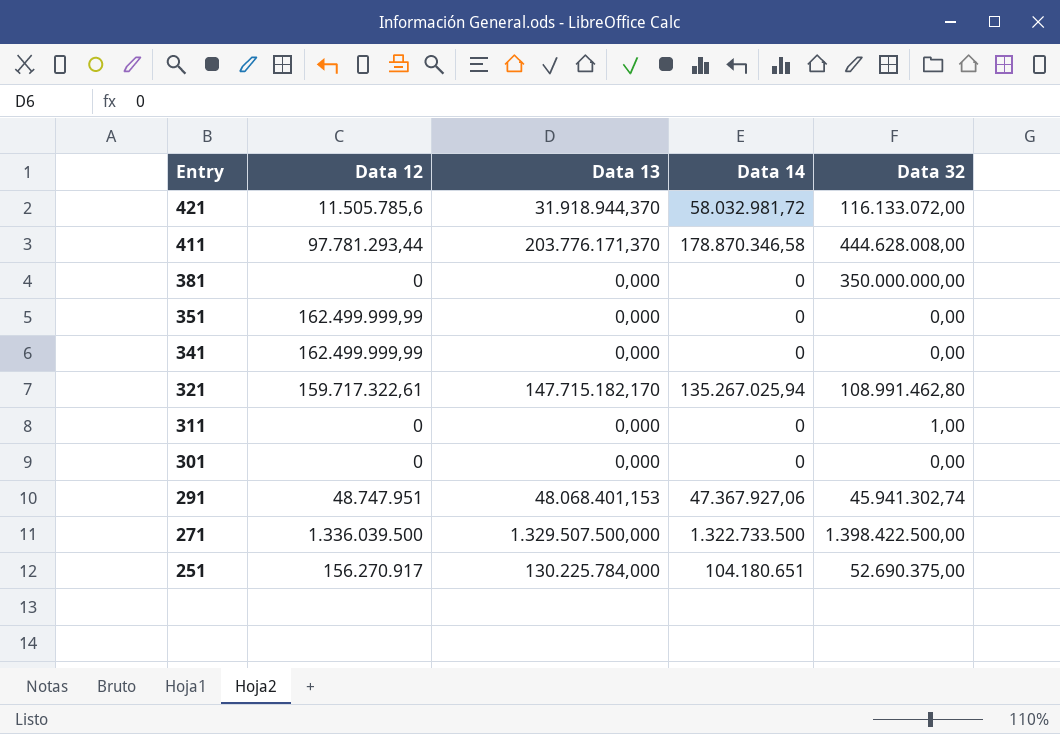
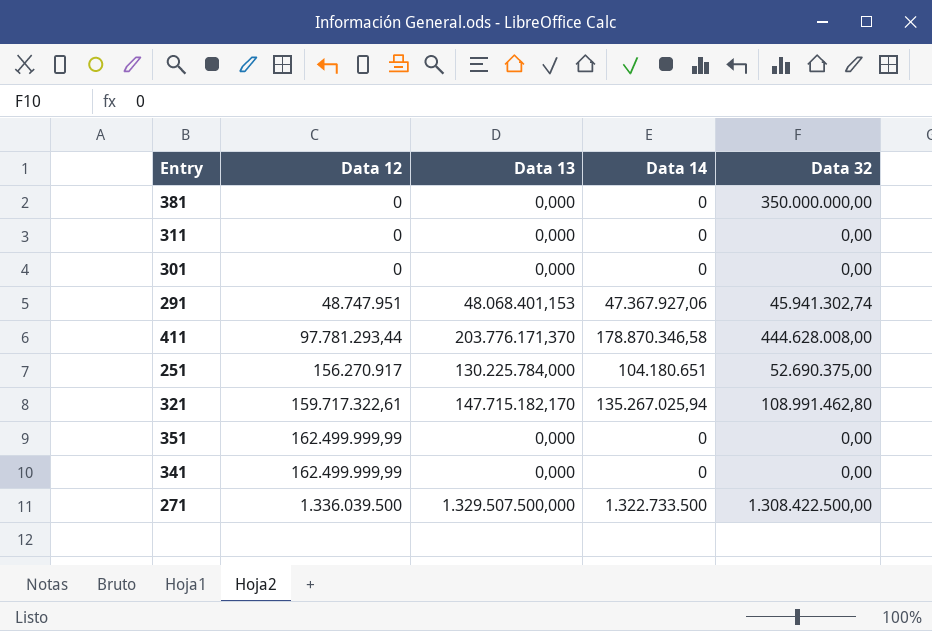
row order: Entry descending -> Data 12 ascending
row 421: 11.505.785,6 | 31.918.944,370 | 58.032.981,72 | 116.133.072,00 -> none
311 | Data 32: 1,00 -> 0,00
271 | Data 32: 1.398.422.500,00 -> 1.308.422.500,00

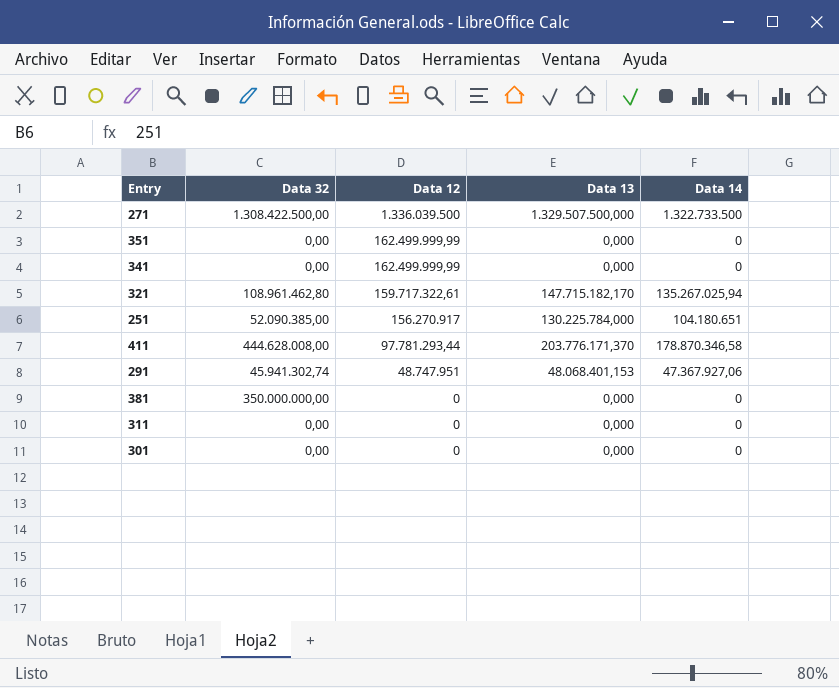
row order: Data 12 ascending -> Data 12 descending
column Data 32 | position: 5 -> 2
321 | Data 32: 108.991.462,80 -> 108.961.462,80
251 | Data 32: 52.690.375,00 -> 52.090.385,00

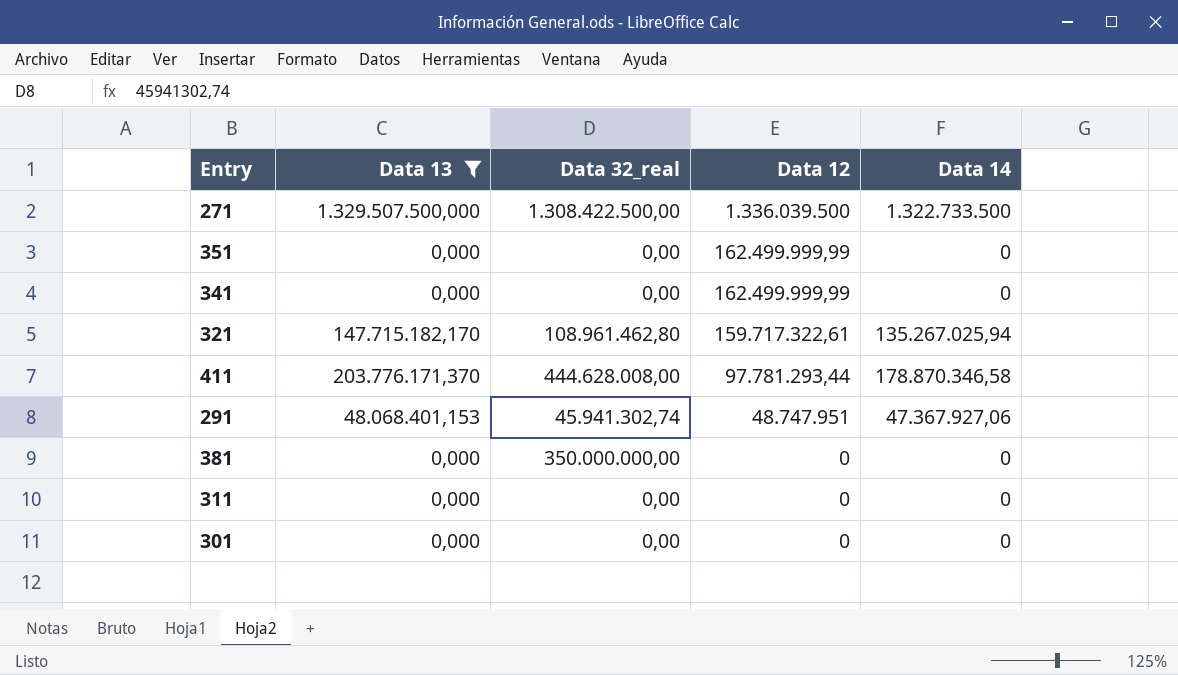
filter: none -> Data 13 != 130.225.784,000
column Data 13 | position: 4 -> 2
column name: Data 32 -> Data 32_real

